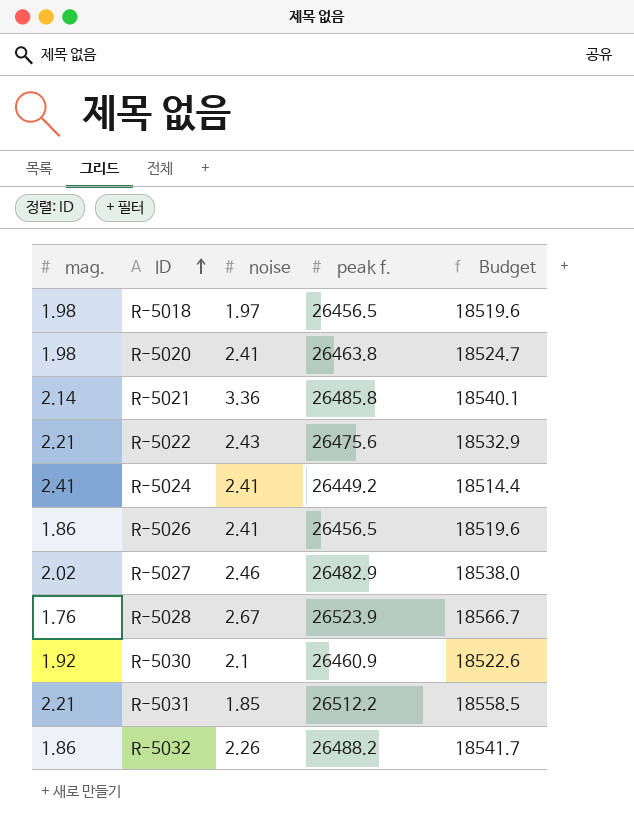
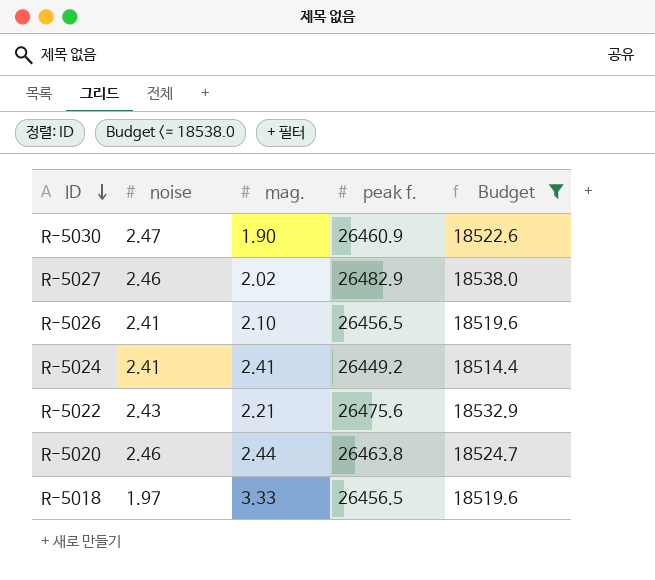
filter: none -> Budget <= 18538.0
row order: ID ascending -> ID descending
column mag. | position: 1 -> 3
R-5030 | noise: 2.1 -> 2.47
R-5030 | mag.: 1.92 -> 1.90
R-5026 | mag.: 1.86 -> 2.10
R-5020 | noise: 2.41 -> 2.46
R-5020 | mag.: 1.98 -> 2.44
R-5018 | mag.: 1.98 -> 3.33

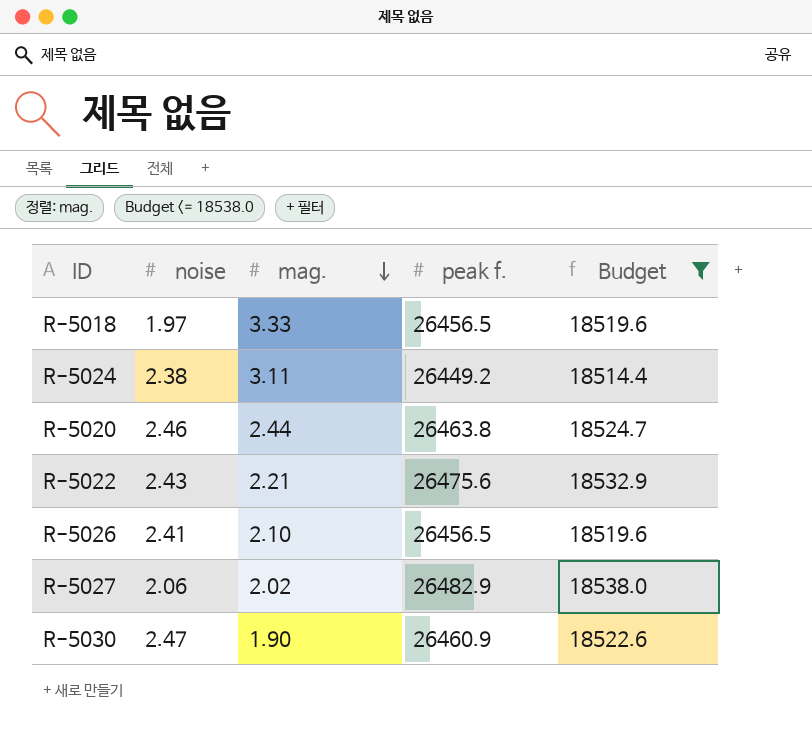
row order: ID descending -> mag. descending
R-5024 | noise: 2.41 -> 2.38
R-5024 | mag.: 2.41 -> 3.11
R-5027 | noise: 2.46 -> 2.06

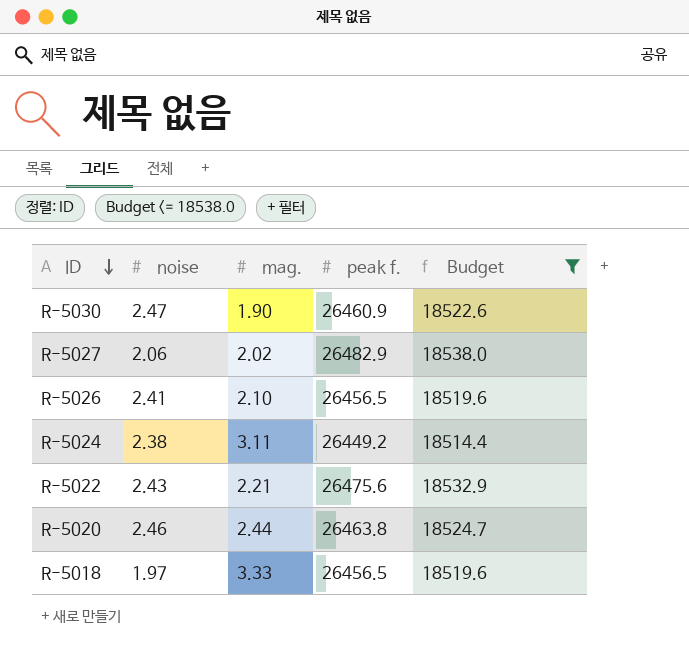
row order: mag. descending -> ID descending

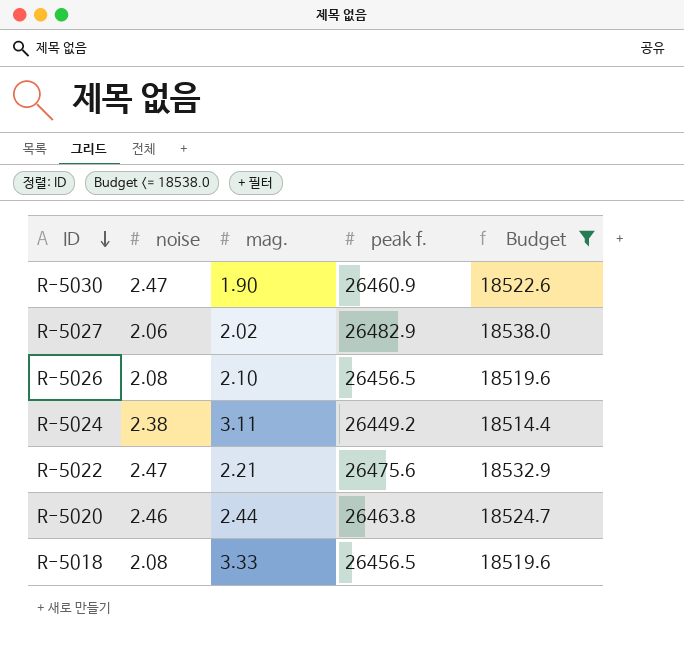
R-5026 | noise: 2.41 -> 2.08
R-5022 | noise: 2.43 -> 2.47
R-5018 | noise: 1.97 -> 2.08

